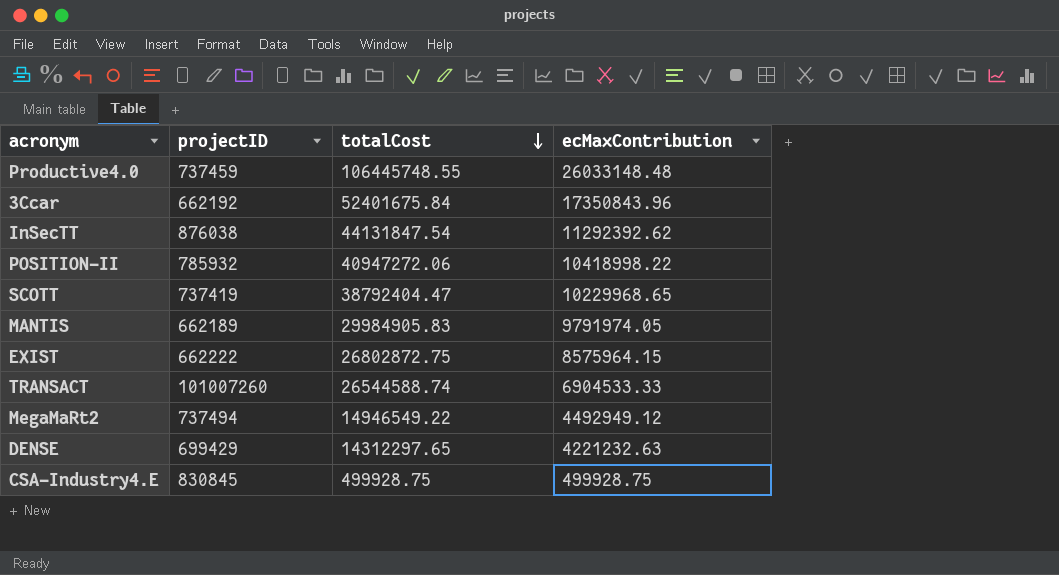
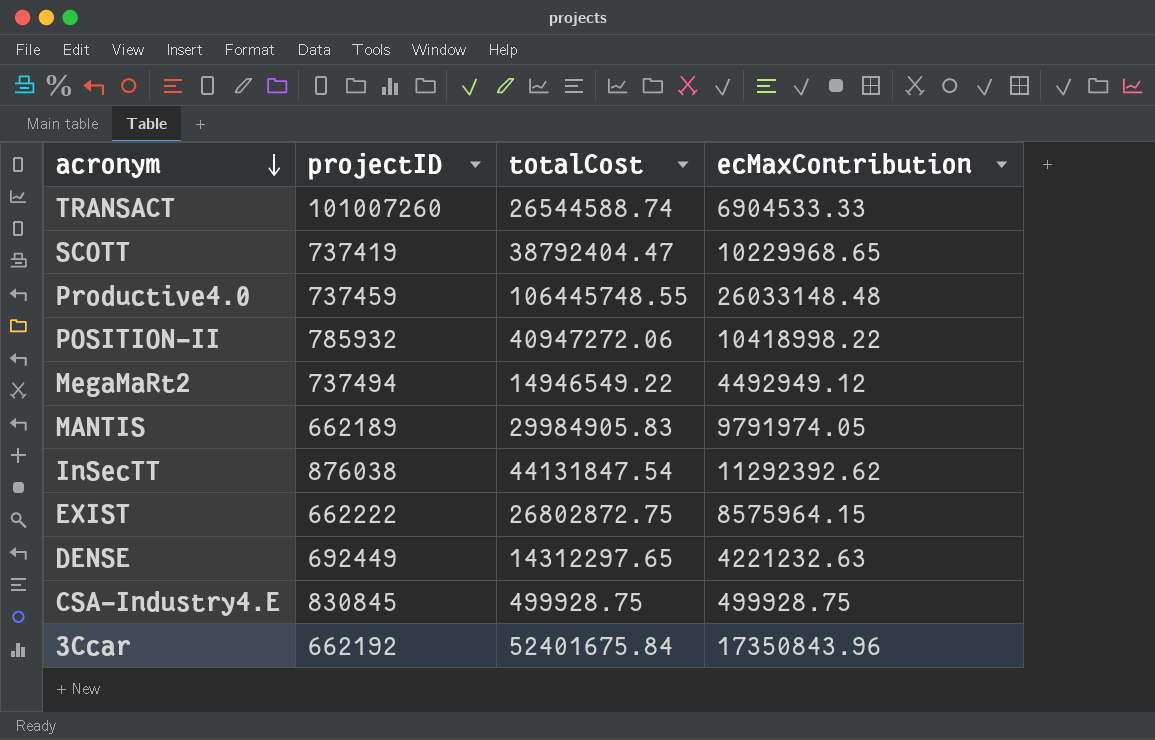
row order: totalCost descending -> acronym descending
DENSE | projectID: 699429 -> 692449

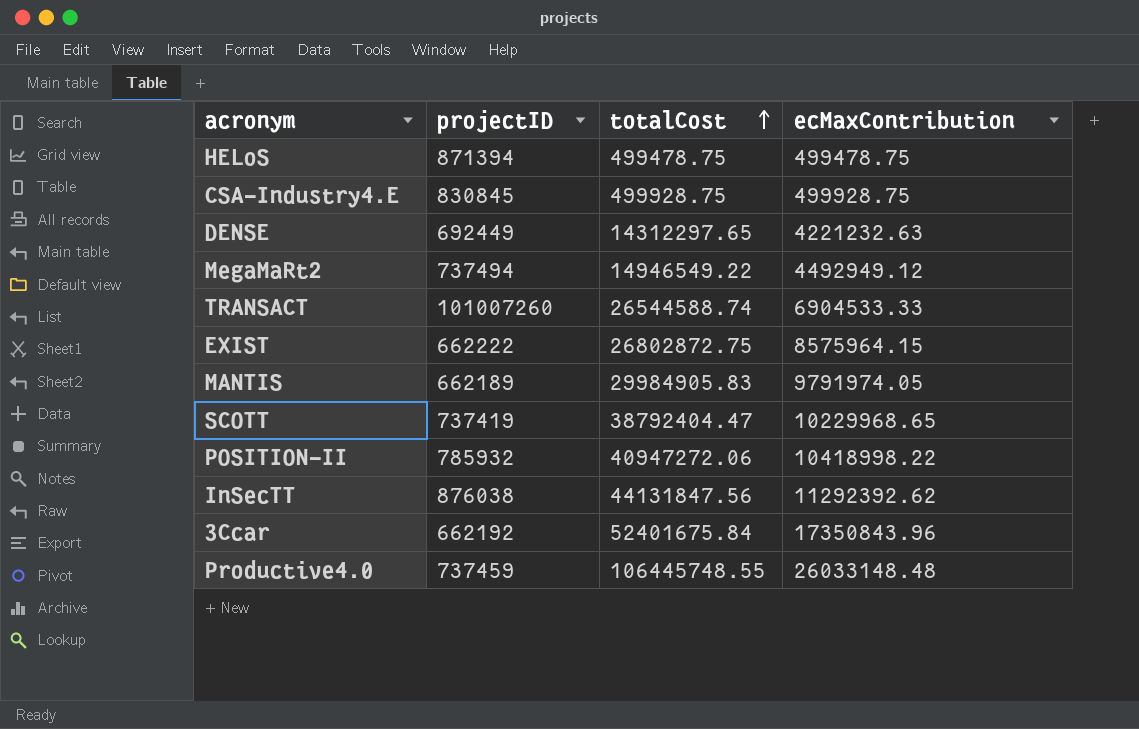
row order: acronym descending -> totalCost ascending
row HELoS: none -> 871394 | 499478.75 | 499478.75
InSecTT | totalCost: 44131847.54 -> 44131847.56

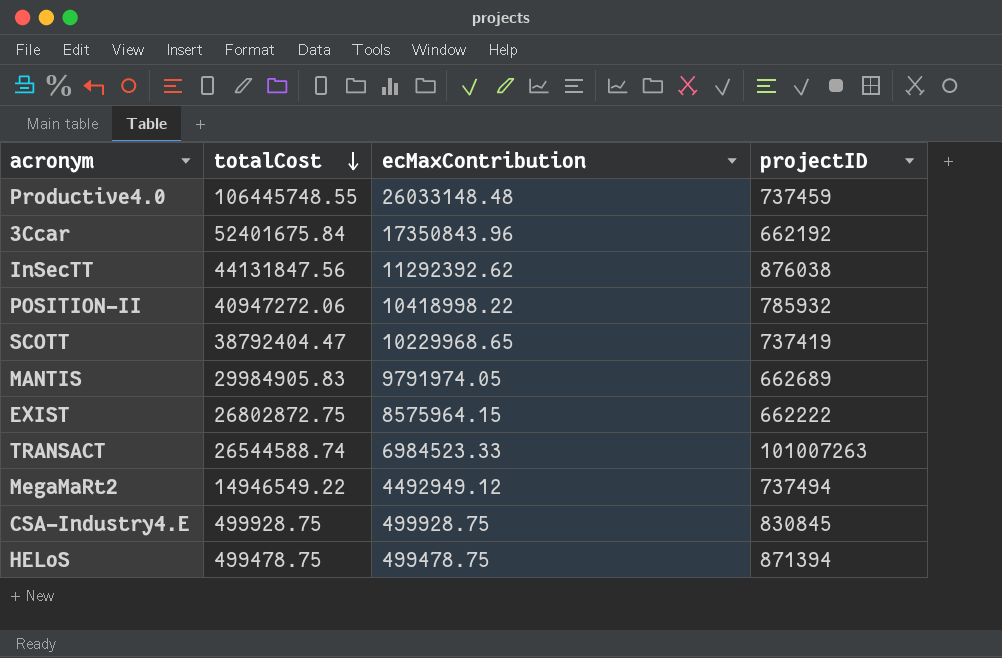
row order: totalCost ascending -> totalCost descending
column projectID | position: 2 -> 4
row DENSE: 692449 | 14312297.65 | 4221232.63 -> none
MANTIS | projectID: 662189 -> 662689
TRANSACT | ecMaxContribution: 6904533.33 -> 6984523.33
TRANSACT | projectID: 101007260 -> 101007263

